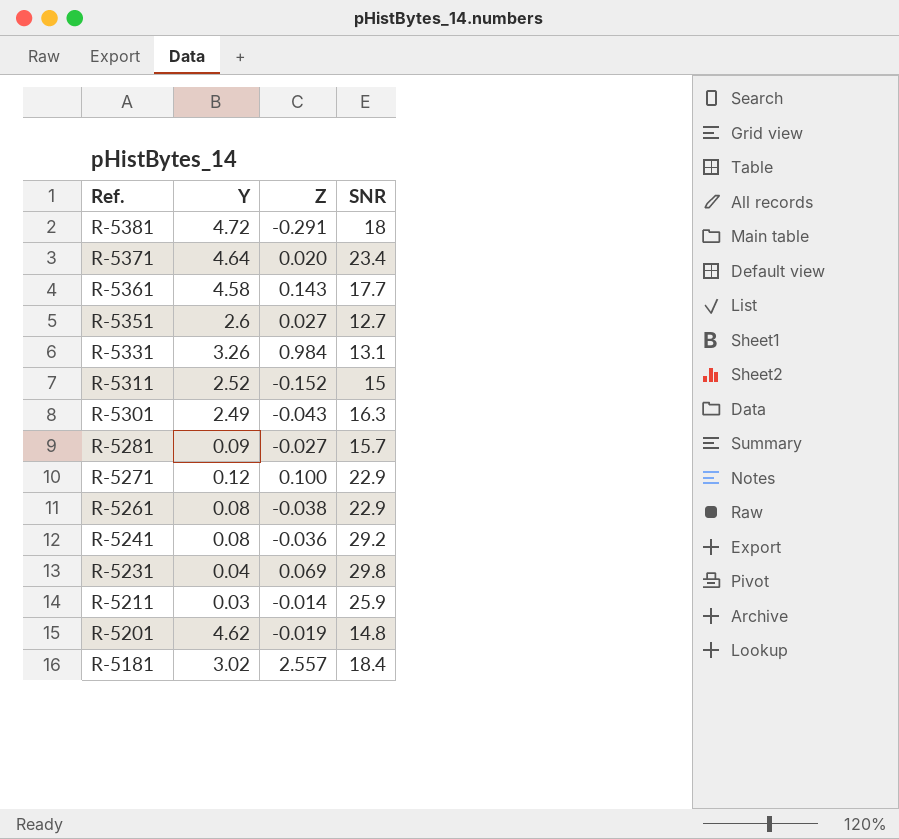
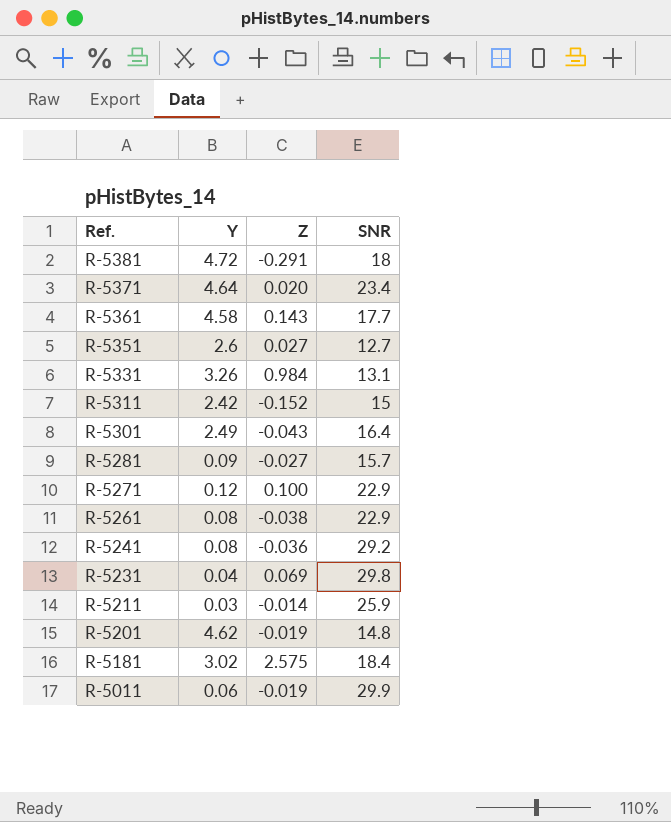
R-5311 | Y: 2.52 -> 2.42
R-5301 | SNR: 16.3 -> 16.4
R-5181 | Z: 2.557 -> 2.575
row R-5011: none -> 0.06 | -0.019 | 29.9

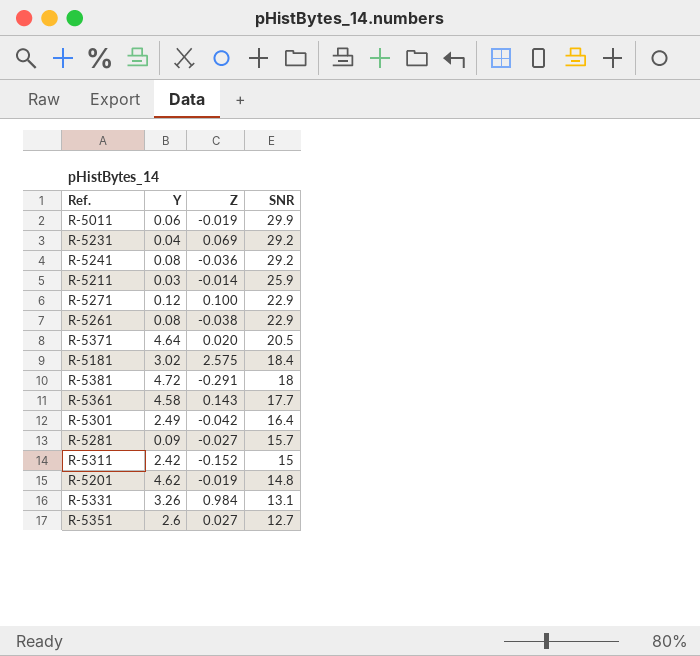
row order: Ref. descending -> SNR descending
R-5231 | SNR: 29.8 -> 29.2
R-5371 | SNR: 23.4 -> 20.5
R-5301 | Z: -0.043 -> -0.042

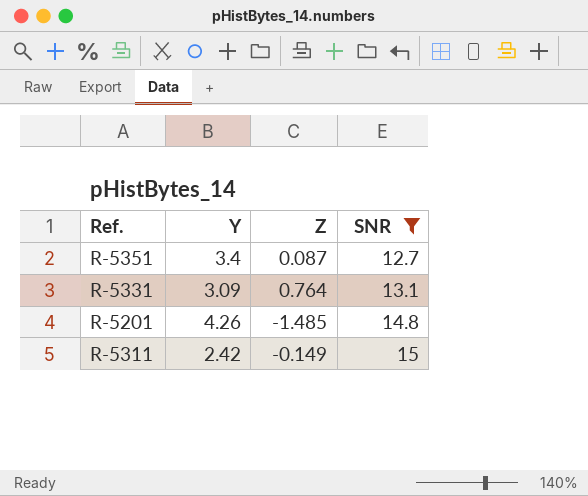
filter: none -> SNR <= 15
row order: SNR descending -> SNR ascending
R-5351 | Y: 2.6 -> 3.4
R-5351 | Z: 0.027 -> 0.087
R-5331 | Y: 3.26 -> 3.09
R-5331 | Z: 0.984 -> 0.764
R-5201 | Y: 4.62 -> 4.26
R-5201 | Z: -0.019 -> -1.485
R-5311 | Z: -0.152 -> -0.149

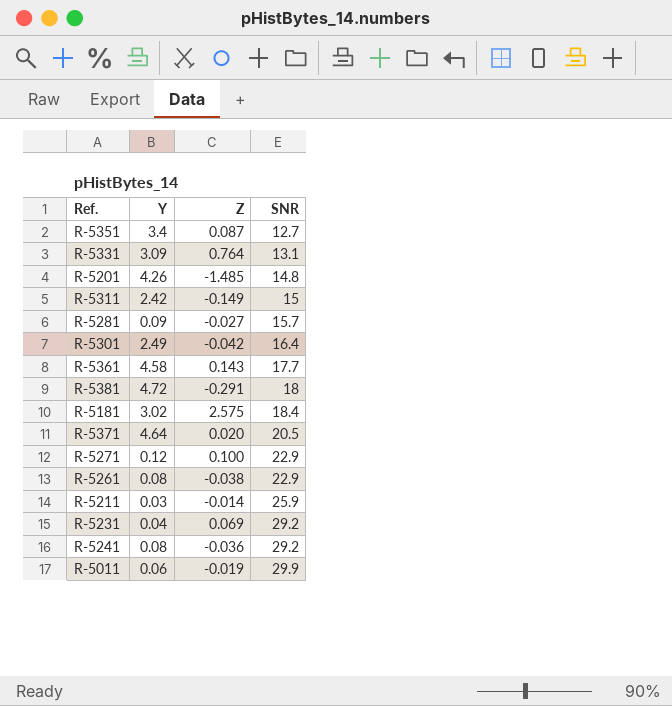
filter: SNR <= 15 -> none

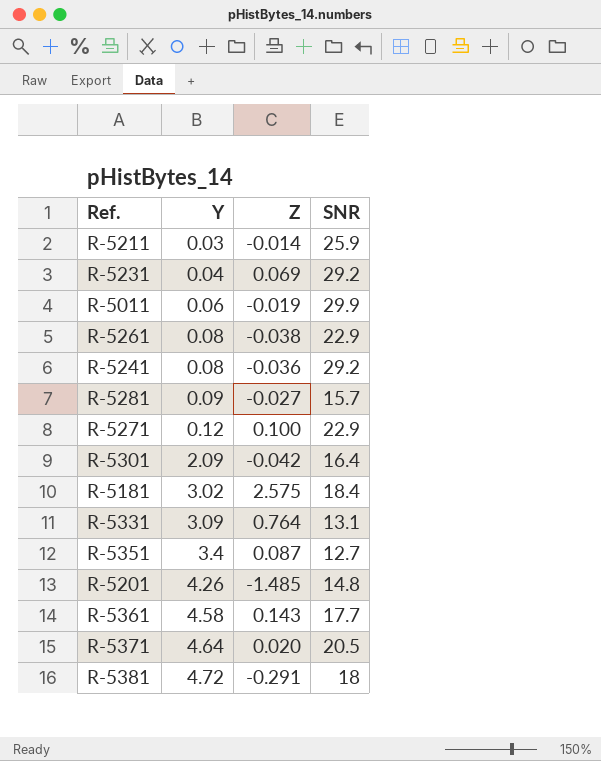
row order: SNR ascending -> Y ascending
row R-5311: 2.42 | -0.149 | 15 -> none
R-5301 | Y: 2.49 -> 2.09

